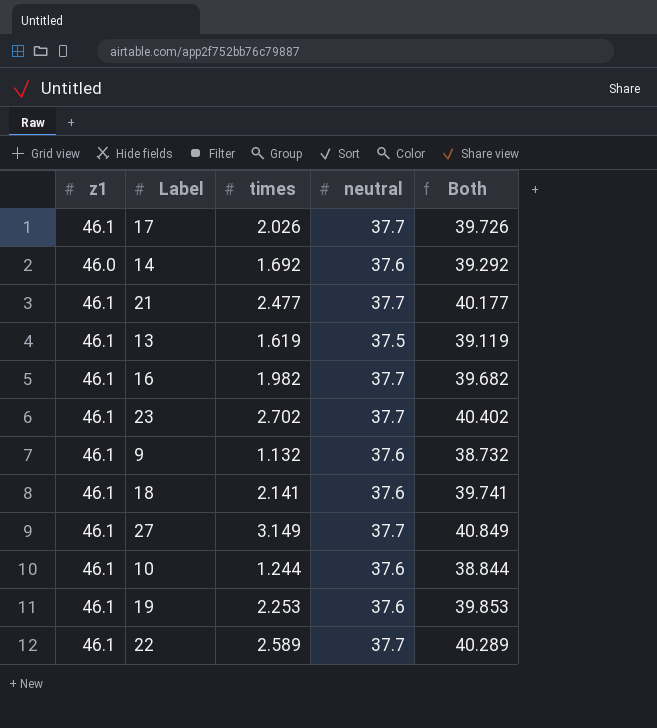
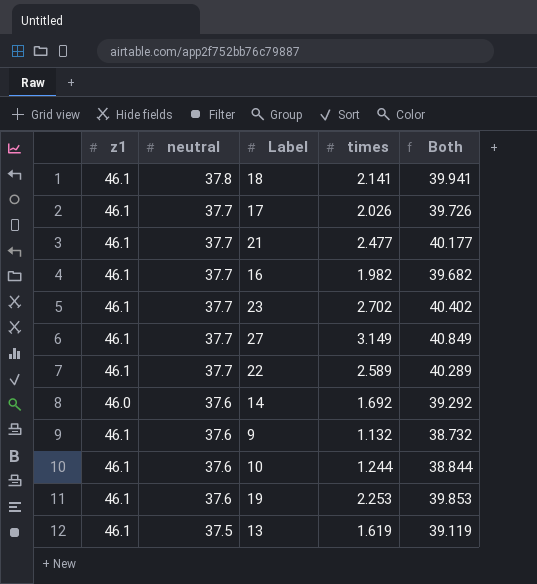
row order: none -> neutral descending
column neutral | position: 4 -> 2
18 | neutral: 37.6 -> 37.8
18 | Both: 39.741 -> 39.941

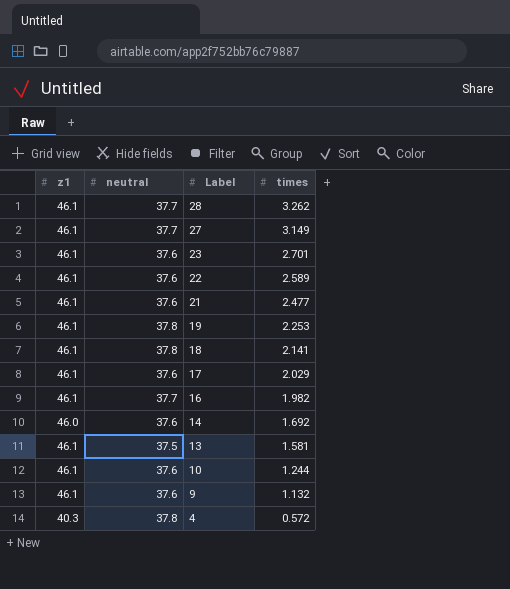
row order: neutral descending -> Label descending
column Both | formula: [neutral] + [times] -> none
row 28: none -> 46.1 | 37.7 | 3.262
23 | neutral: 37.7 -> 37.6
23 | times: 2.702 -> 2.701
22 | neutral: 37.7 -> 37.6
21 | neutral: 37.7 -> 37.6
19 | neutral: 37.6 -> 37.8
17 | neutral: 37.7 -> 37.6
17 | times: 2.026 -> 2.029
13 | times: 1.619 -> 1.581
row 4: none -> 40.3 | 37.8 | 0.572

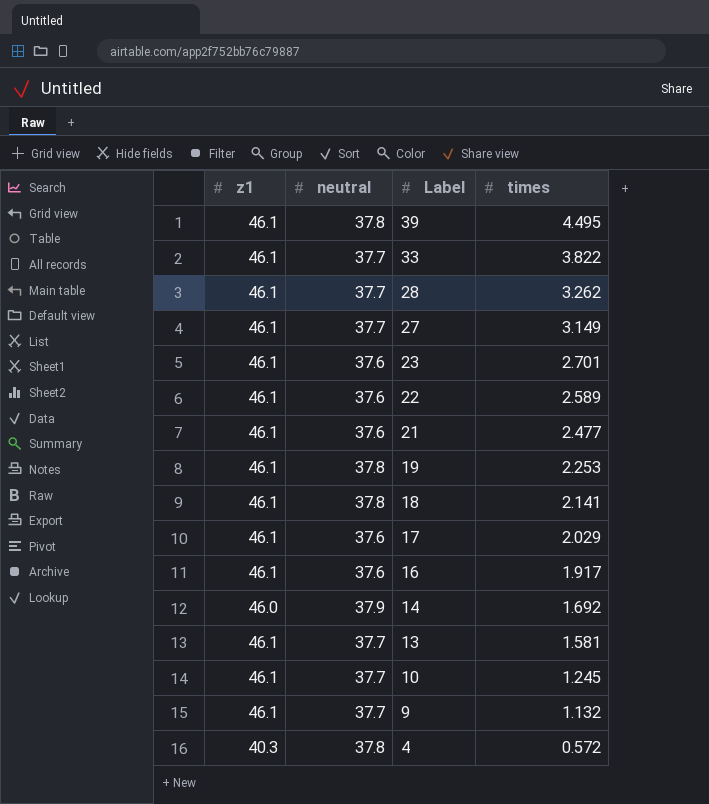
row 39: none -> 46.1 | 37.8 | 4.495
row 33: none -> 46.1 | 37.7 | 3.822
16 | neutral: 37.7 -> 37.6
16 | times: 1.982 -> 1.917
14 | neutral: 37.6 -> 37.9
13 | neutral: 37.5 -> 37.7
10 | neutral: 37.6 -> 37.7
10 | times: 1.244 -> 1.245
9 | neutral: 37.6 -> 37.7

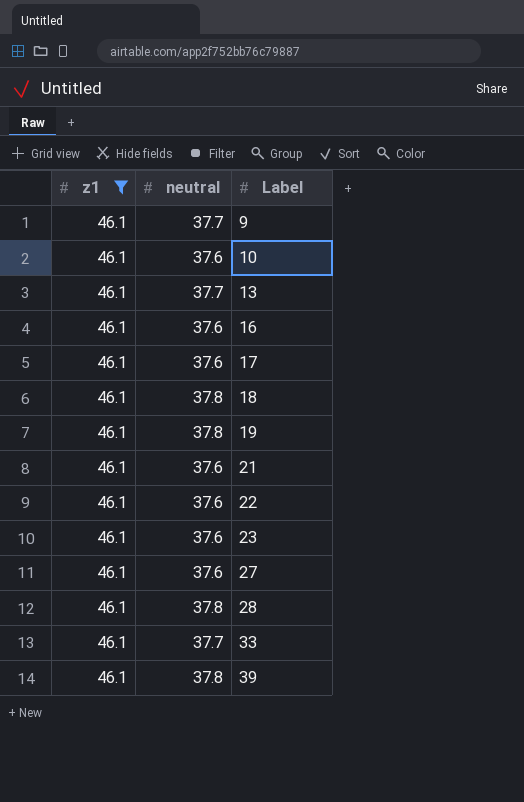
filter: none -> z1 = 46.1
row order: Label descending -> Label ascending
column times | position: 4 -> none
10 | neutral: 37.7 -> 37.6
27 | neutral: 37.7 -> 37.6
28 | neutral: 37.7 -> 37.8

